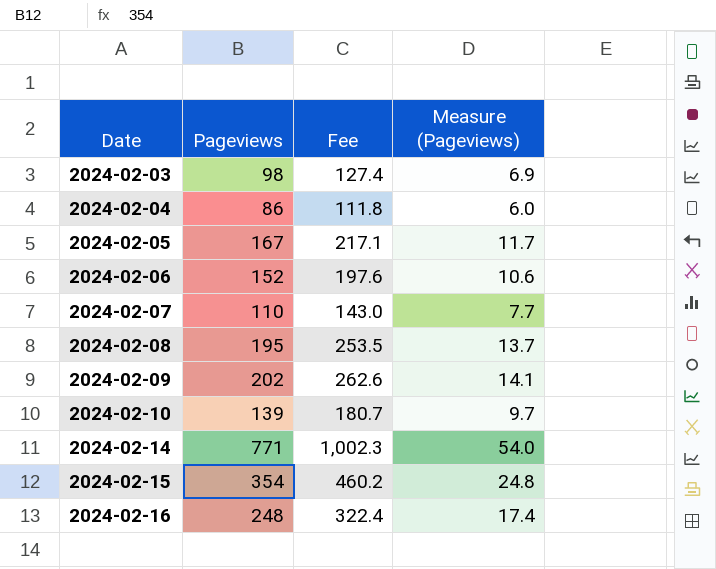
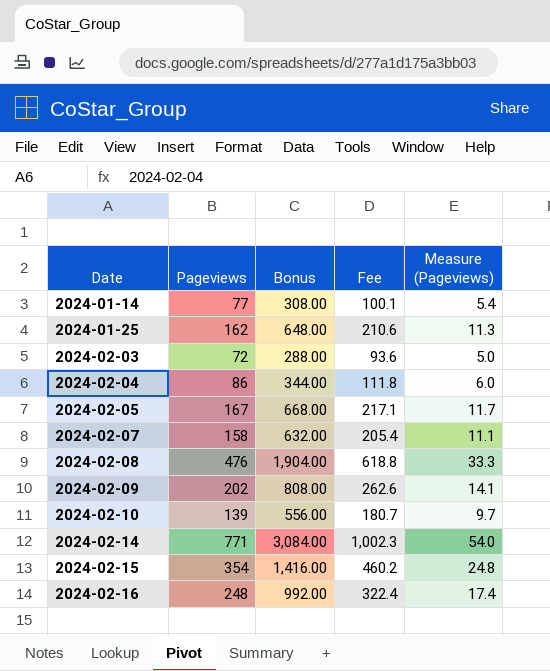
column Bonus | formula: none -> [Pageviews] * 4
row 2024-02-06: 152 | 197.6 | 10.6 -> none
row 2024-01-14: none -> 77 | 308.00 | 100.1 | 5.4
row 2024-01-25: none -> 162 | 648.00 | 210.6 | 11.3
2024-02-03 | Pageviews: 98 -> 72
2024-02-03 | Fee: 127.4 -> 93.6
2024-02-03 | Measure (Pageviews): 6.9 -> 5.0
2024-02-07 | Pageviews: 110 -> 158
2024-02-07 | Fee: 143.0 -> 205.4
2024-02-07 | Measure (Pageviews): 7.7 -> 11.1
2024-02-08 | Pageviews: 195 -> 476
2024-02-08 | Fee: 253.5 -> 618.8
2024-02-08 | Measure (Pageviews): 13.7 -> 33.3

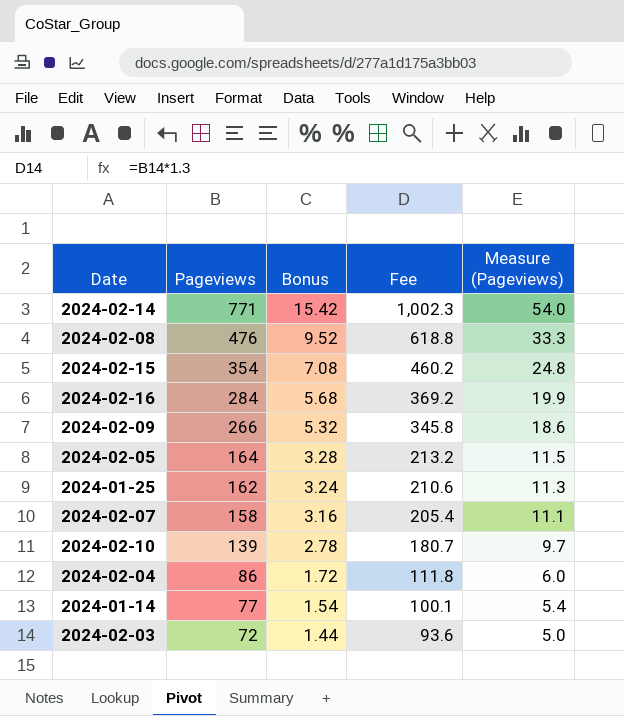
row order: Date ascending -> Pageviews descending
column Bonus | formula: [Pageviews] * 4 -> [Pageviews] * 0.02
2024-02-16 | Pageviews: 248 -> 284
2024-02-16 | Fee: 322.4 -> 369.2
2024-02-16 | Measure (Pageviews): 17.4 -> 19.9
2024-02-09 | Pageviews: 202 -> 266
2024-02-09 | Fee: 262.6 -> 345.8
2024-02-09 | Measure (Pageviews): 14.1 -> 18.6
2024-02-05 | Pageviews: 167 -> 164
2024-02-05 | Fee: 217.1 -> 213.2
2024-02-05 | Measure (Pageviews): 11.7 -> 11.5

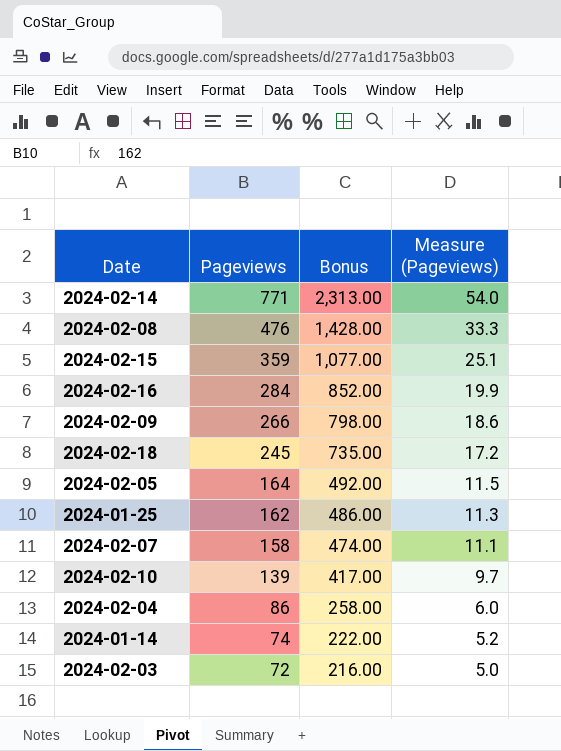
column Fee | formula: [Pageviews] * 1.3 -> none
column Bonus | formula: [Pageviews] * 0.02 -> [Pageviews] * 3
2024-02-15 | Pageviews: 354 -> 359
2024-02-15 | Measure (Pageviews): 24.8 -> 25.1
row 2024-02-18: none -> 245 | 735.00 | 17.2
2024-01-14 | Pageviews: 77 -> 74
2024-01-14 | Measure (Pageviews): 5.4 -> 5.2

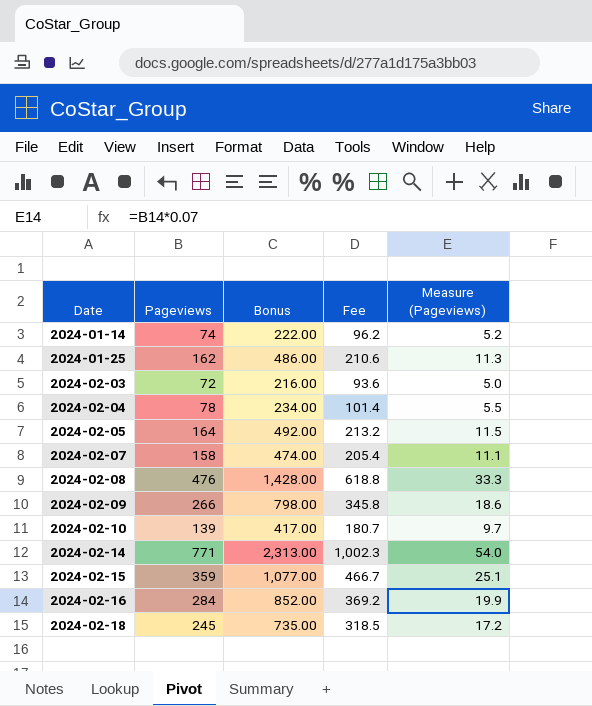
row order: Pageviews descending -> Date ascending
column Fee | formula: none -> [Pageviews] * 1.3
2024-02-04 | Pageviews: 86 -> 78
2024-02-04 | Bonus: 258.00 -> 234.00
2024-02-04 | Measure (Pageviews): 6.0 -> 5.5

